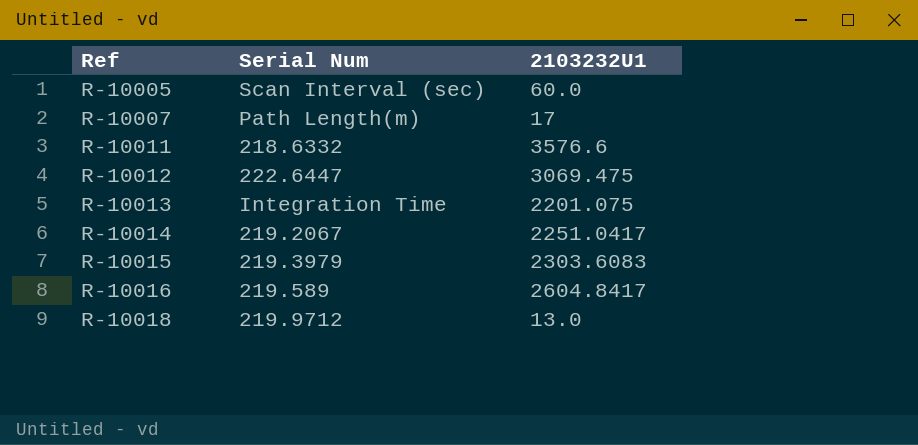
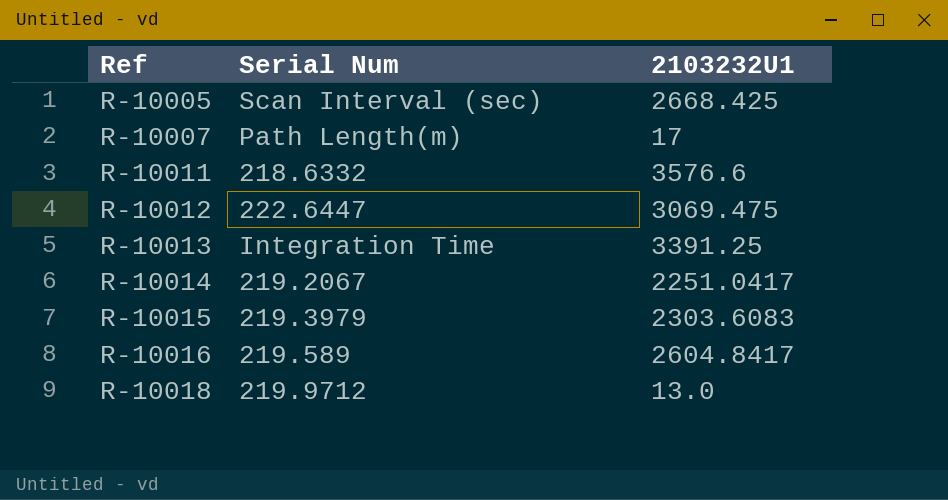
R-10005 | 2103232U1: 60.0 -> 2668.425
R-10013 | 2103232U1: 2201.075 -> 3391.25

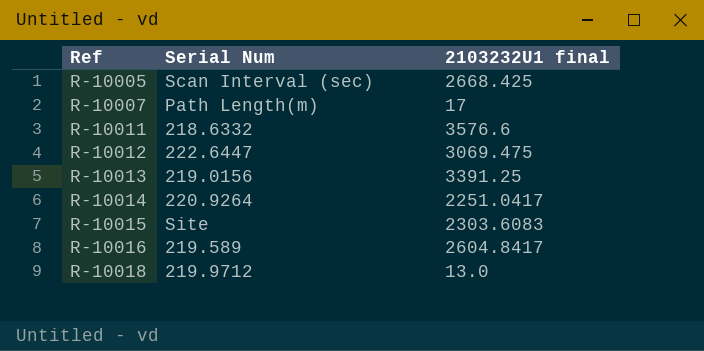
column name: 2103232U1 -> 2103232U1 final
R-10013 | Serial Num: Integration Time -> 219.0156
R-10014 | Serial Num: 219.2067 -> 220.9264
R-10015 | Serial Num: 219.3979 -> Site

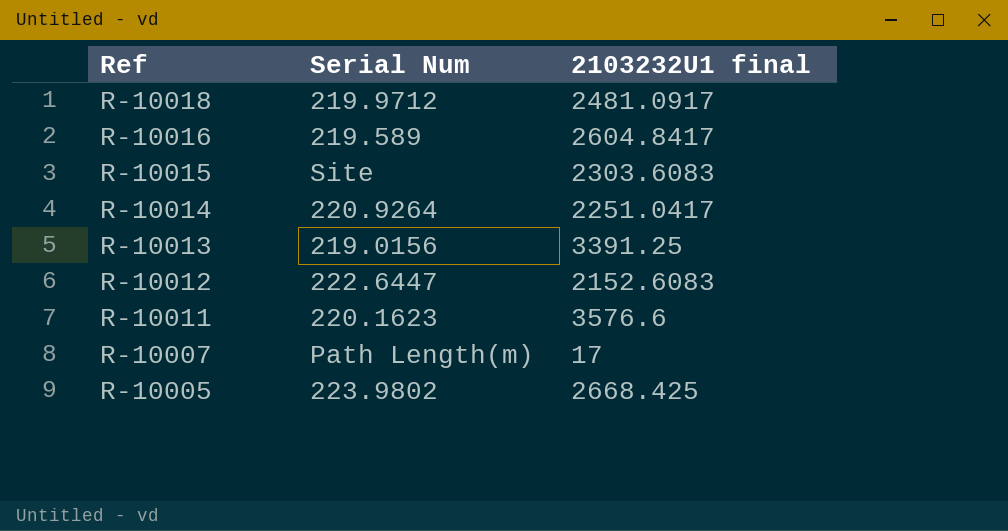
row order: Ref ascending -> Ref descending
R-10018 | 2103232U1 final: 13.0 -> 2481.0917
R-10012 | 2103232U1 final: 3069.475 -> 2152.6083
R-10011 | Serial Num: 218.6332 -> 220.1623
R-10005 | Serial Num: Scan Interval (sec) -> 223.9802

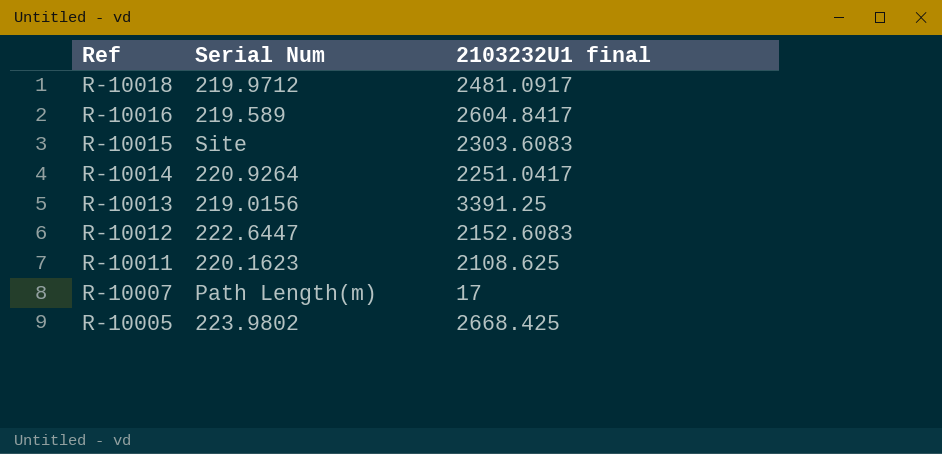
R-10011 | 2103232U1 final: 3576.6 -> 2108.625

